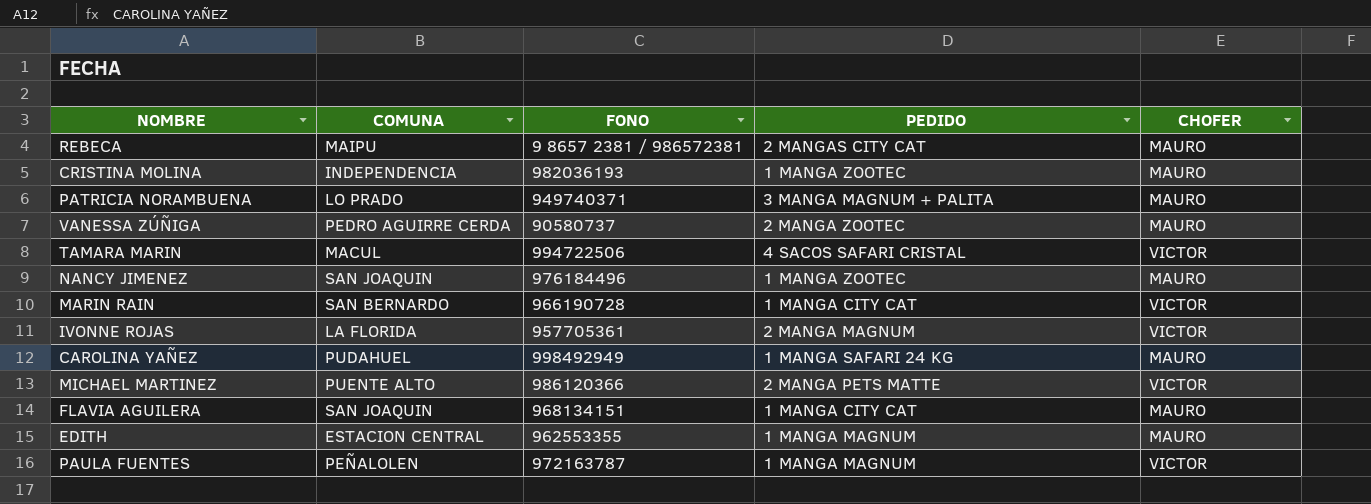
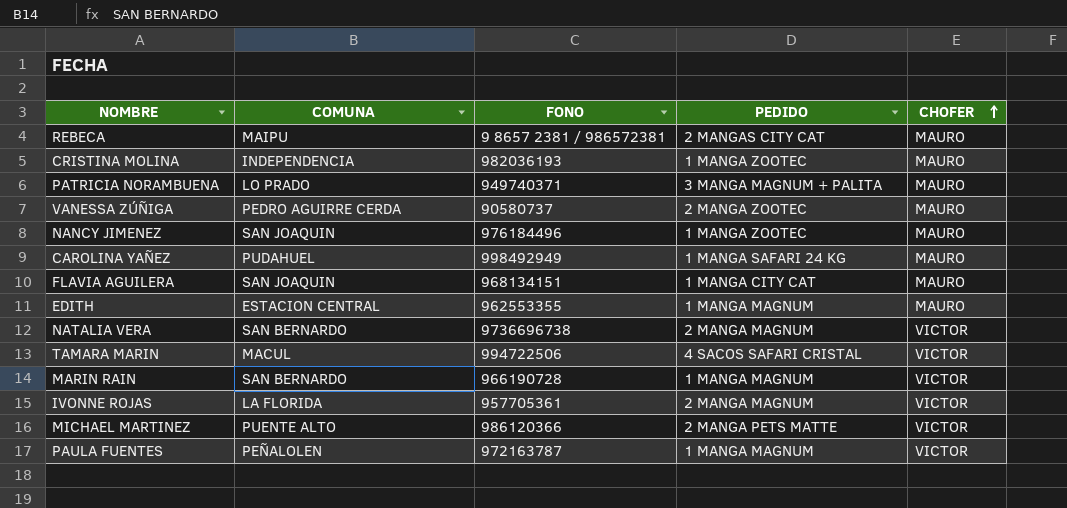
row order: none -> CHOFER ascending
row NATALIA VERA: none -> SAN BERNARDO | 9736696738 | 2 MANGA MAGNUM | VICTOR
MARIN RAIN | PEDIDO: 1 MANGA CITY CAT -> 1 MANGA MAGNUM

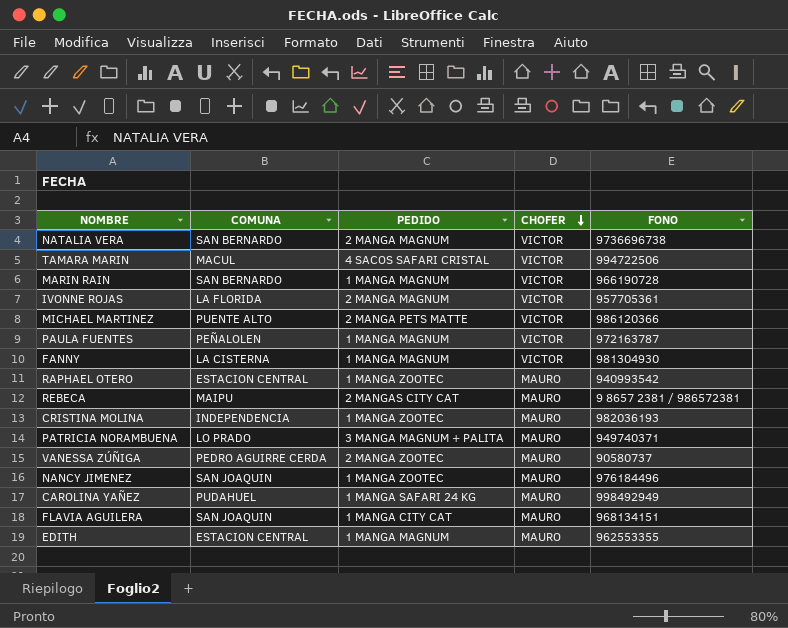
row order: CHOFER ascending -> CHOFER descending
column FONO | position: 3 -> 5
row FANNY: none -> LA CISTERNA | 1 MANGA MAGNUM | VICTOR | 981304930
row RAPHAEL OTERO: none -> ESTACION CENTRAL | 1 MANGA ZOOTEC | MAURO | 940993542

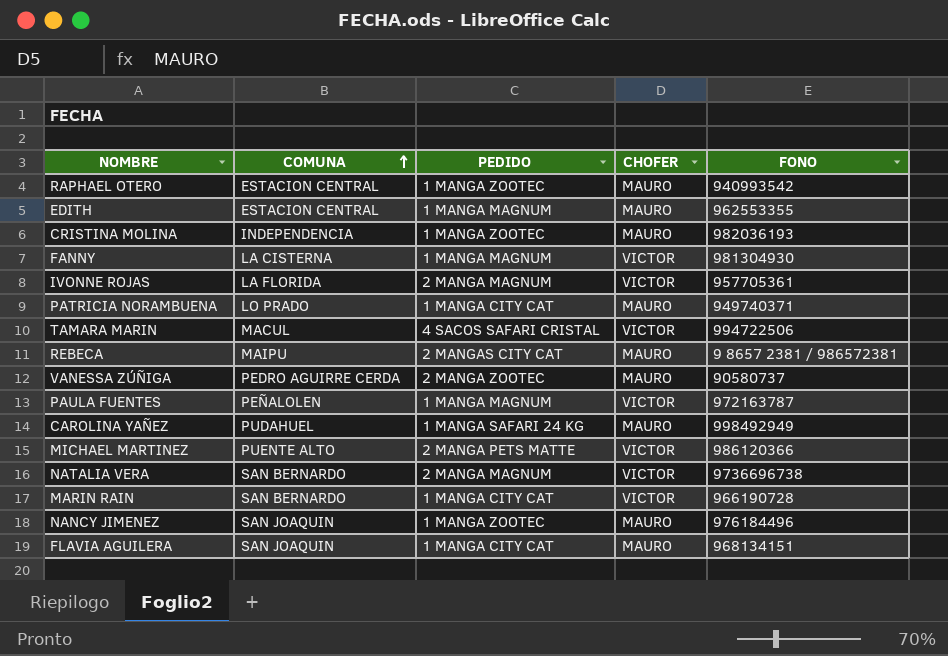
row order: CHOFER descending -> COMUNA ascending
PATRICIA NORAMBUENA | PEDIDO: 3 MANGA MAGNUM + PALITA -> 1 MANGA CITY CAT
MARIN RAIN | PEDIDO: 1 MANGA MAGNUM -> 1 MANGA CITY CAT

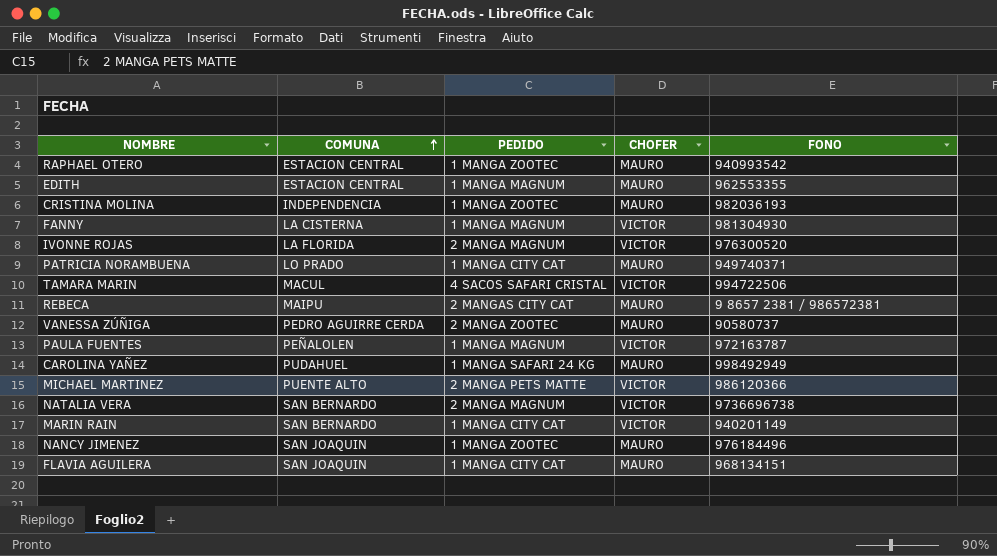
IVONNE ROJAS | FONO: 957705361 -> 976300520
MARIN RAIN | FONO: 966190728 -> 940201149

